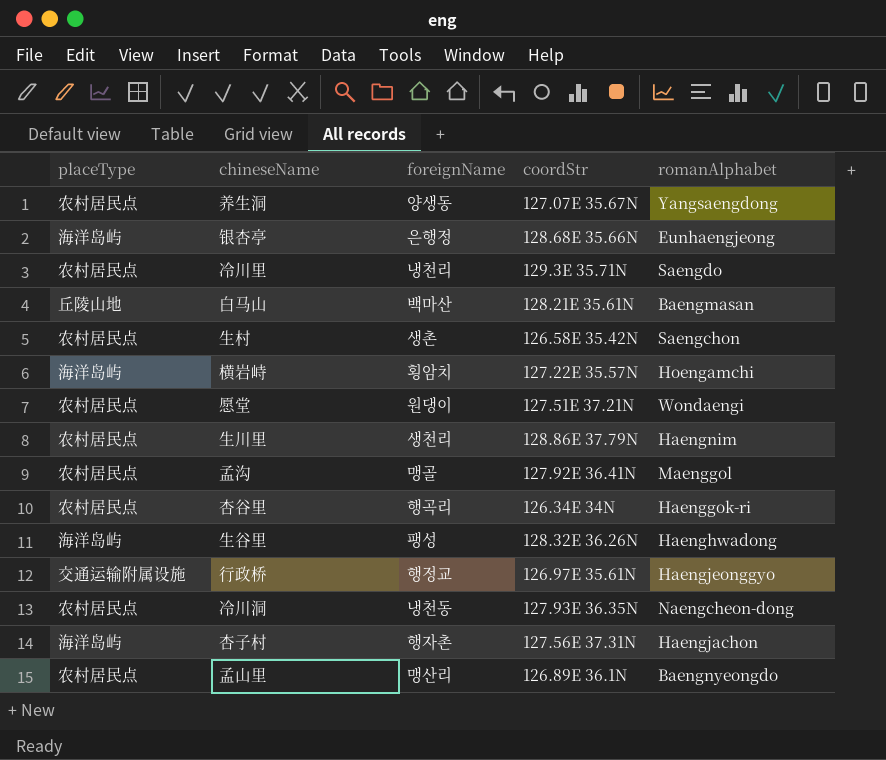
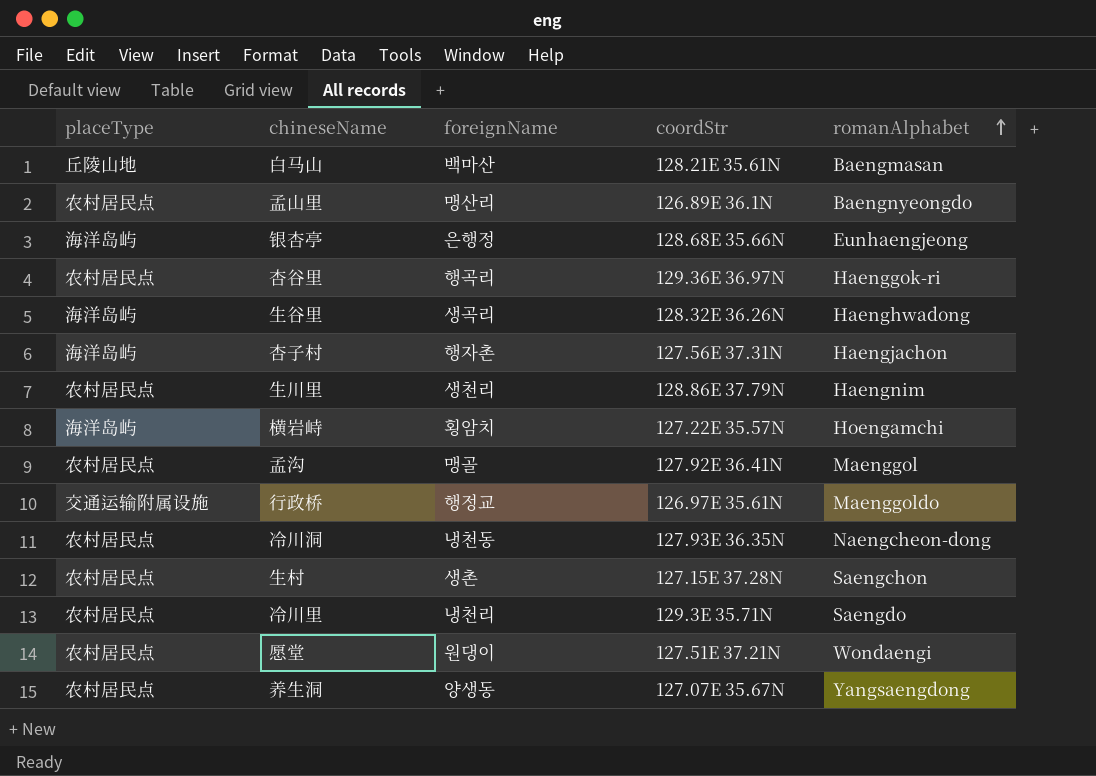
row order: none -> romanAlphabet ascending
杏谷里 | coordStr: 126.34E 34N -> 129.36E 36.97N
生谷里 | foreignName: 팽성 -> 생곡리
行政桥 | romanAlphabet: Haengjeonggyo -> Maenggoldo
生村 | coordStr: 126.58E 35.42N -> 127.15E 37.28N

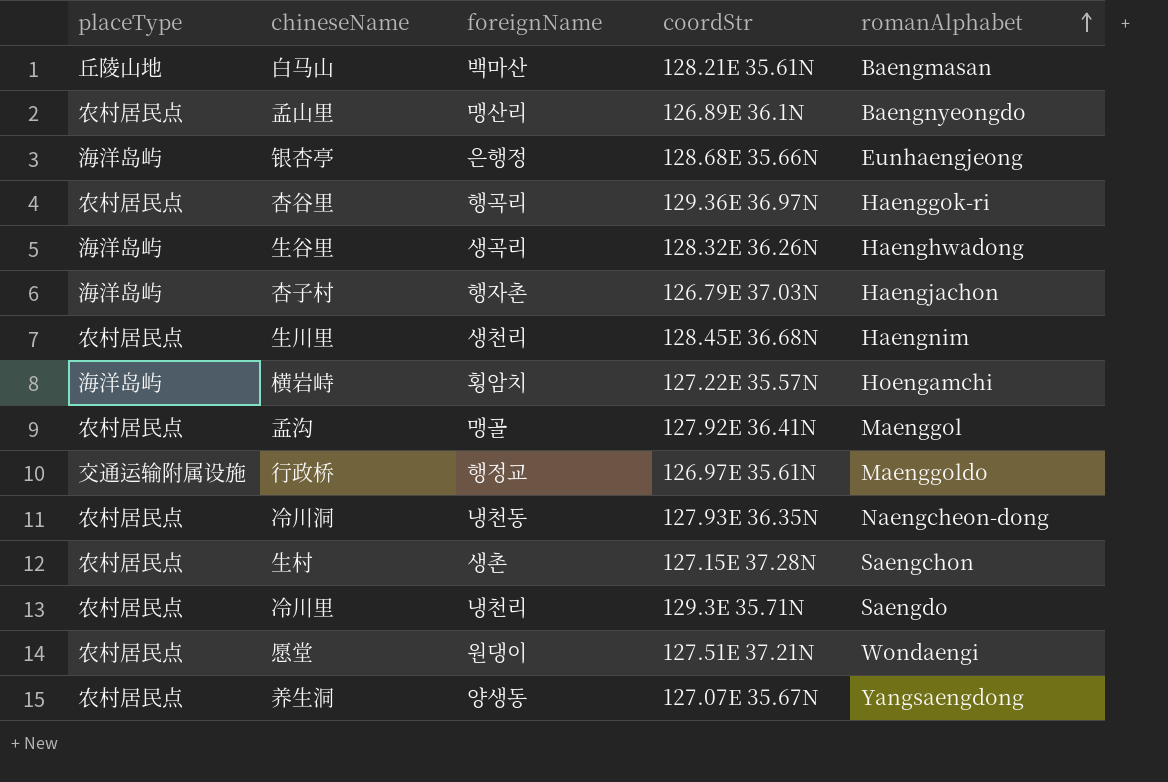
杏子村 | coordStr: 127.56E 37.31N -> 126.79E 37.03N
生川里 | coordStr: 128.86E 37.79N -> 128.45E 36.68N

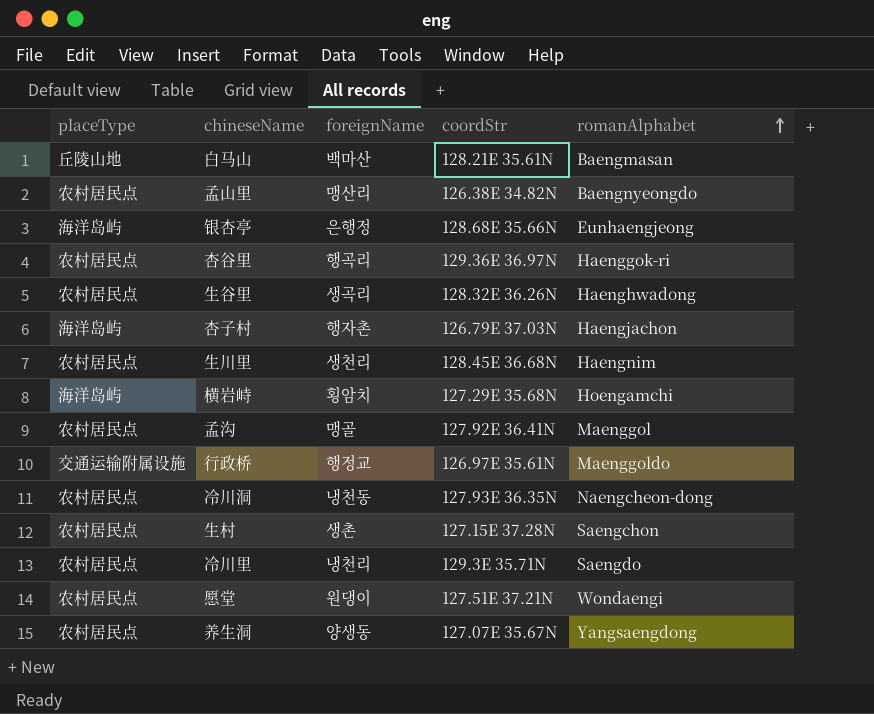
孟山里 | coordStr: 126.89E 36.1N -> 126.38E 34.82N
生谷里 | placeType: 海洋岛屿 -> 农村居民点
横岩峙 | coordStr: 127.22E 35.57N -> 127.29E 35.68N

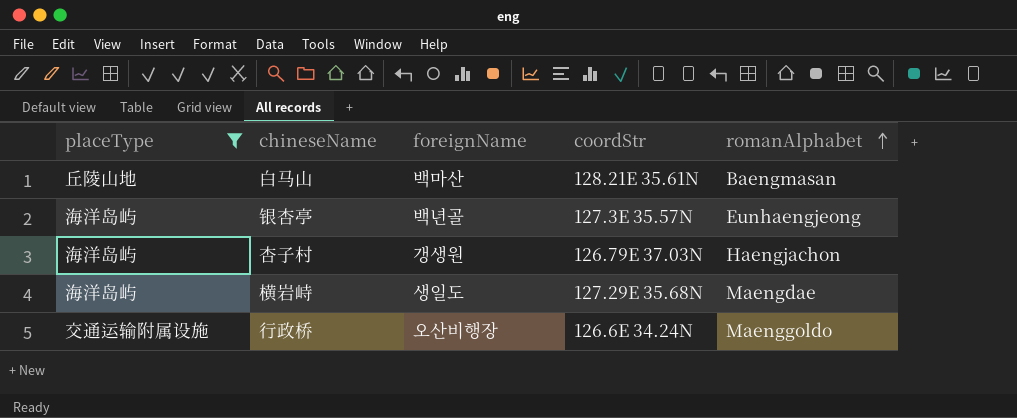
filter: none -> placeType != 农村居民点
银杏亭 | foreignName: 은행정 -> 백년골
银杏亭 | coordStr: 128.68E 35.66N -> 127.3E 35.57N
杏子村 | foreignName: 행자촌 -> 갱생원
横岩峙 | foreignName: 횡암치 -> 생일도
横岩峙 | romanAlphabet: Hoengamchi -> Maengdae
行政桥 | foreignName: 행정교 -> 오산비행장
行政桥 | coordStr: 126.97E 35.61N -> 126.6E 34.24N

